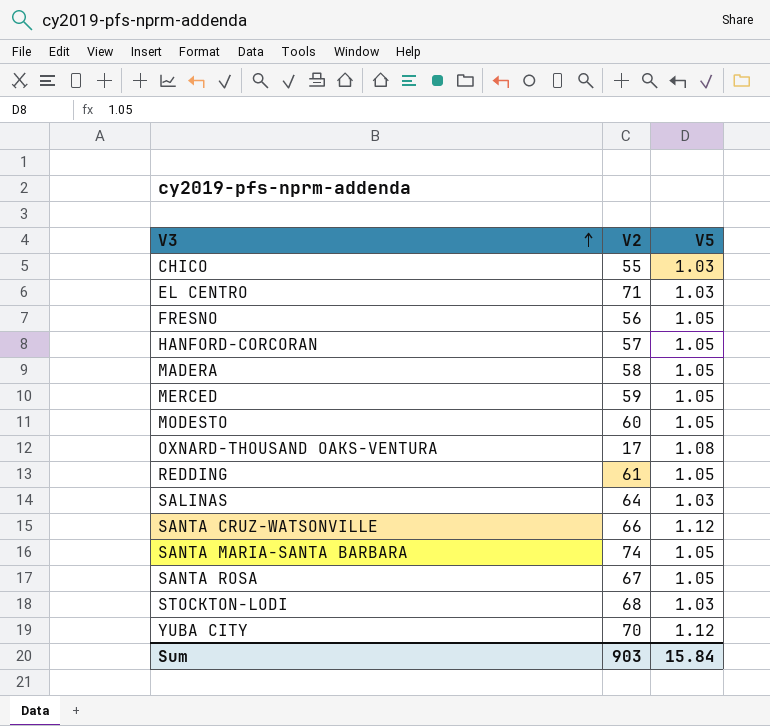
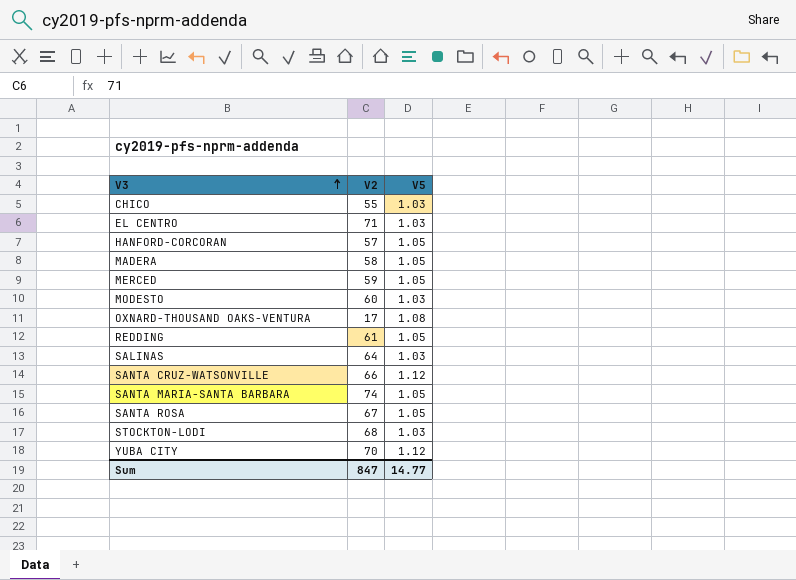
row FRESNO: 56 | 1.05 -> none
MODESTO | V5: 1.05 -> 1.03
Sum | V2: 903 -> 847
Sum | V5: 15.84 -> 14.77

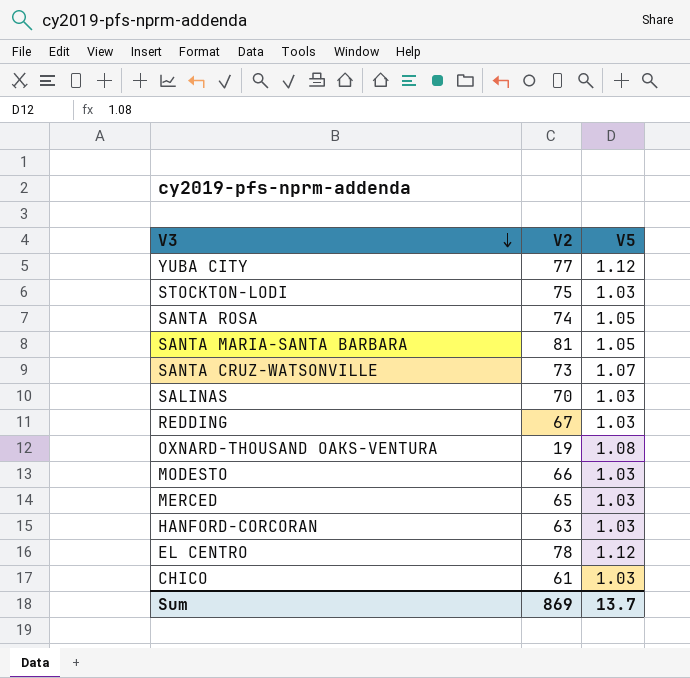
row order: V3 ascending -> V3 descending
row MADERA: 58 | 1.05 -> none
YUBA CITY | V2: 70 -> 77
STOCKTON-LODI | V2: 68 -> 75
SANTA ROSA | V2: 67 -> 74
SANTA MARIA-SANTA BARBARA | V2: 74 -> 81
SANTA CRUZ-WATSONVILLE | V2: 66 -> 73
SANTA CRUZ-WATSONVILLE | V5: 1.12 -> 1.07
SALINAS | V2: 64 -> 70
REDDING | V2: 61 -> 67
REDDING | V5: 1.05 -> 1.03
OXNARD-THOUSAND OAKS-VENTURA | V2: 17 -> 19
MODESTO | V2: 60 -> 66
MERCED | V2: 59 -> 65
MERCED | V5: 1.05 -> 1.03
HANFORD-CORCORAN | V2: 57 -> 63
HANFORD-CORCORAN | V5: 1.05 -> 1.03
EL CENTRO | V2: 71 -> 78
EL CENTRO | V5: 1.03 -> 1.12
CHICO | V2: 55 -> 61
Sum | V2: 847 -> 869
Sum | V5: 14.77 -> 13.7

